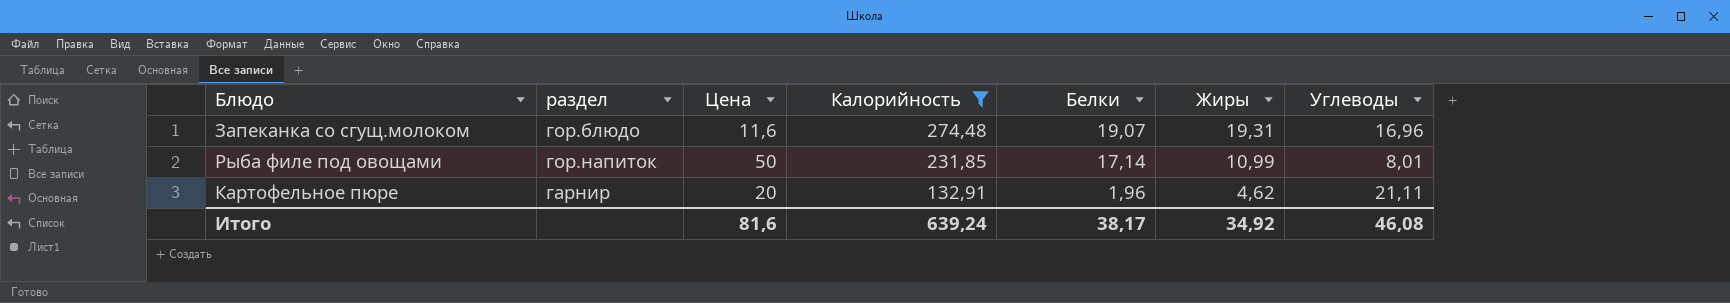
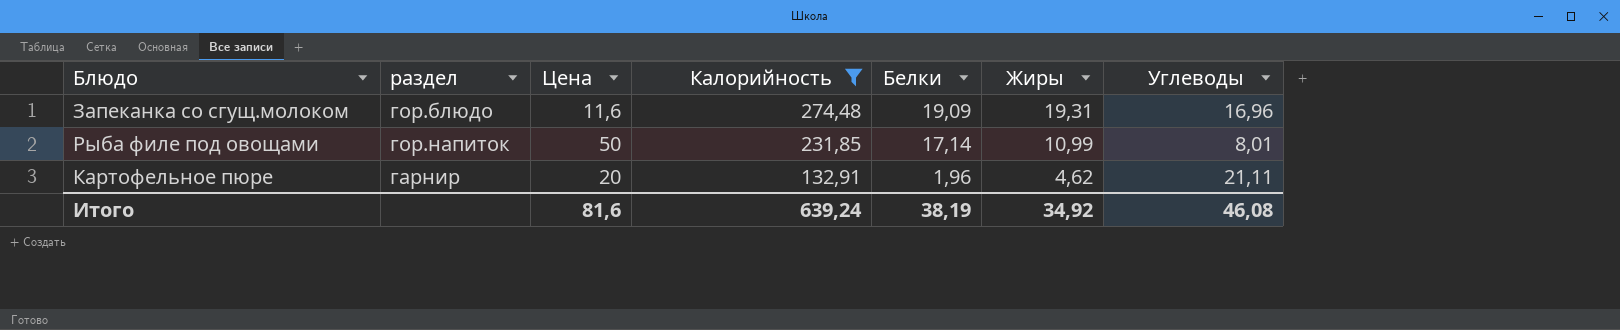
Запеканка со сгущ.молоком | Белки: 19,07 -> 19,09
Итого | Белки: 38,17 -> 38,19

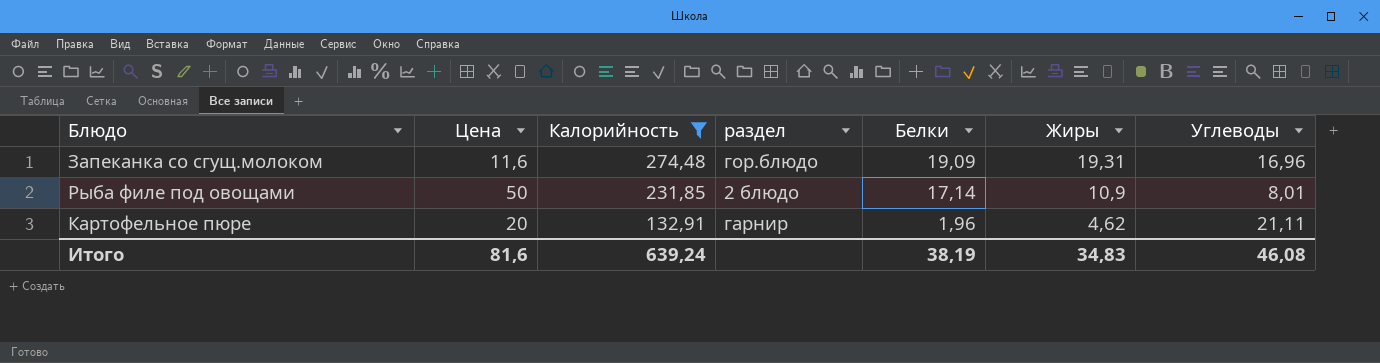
column раздел | position: 2 -> 4
Рыба филе под овощами | раздел: гор.напиток -> 2 блюдо
Рыба филе под овощами | Жиры: 10,99 -> 10,9
Итого | Жиры: 34,92 -> 34,83

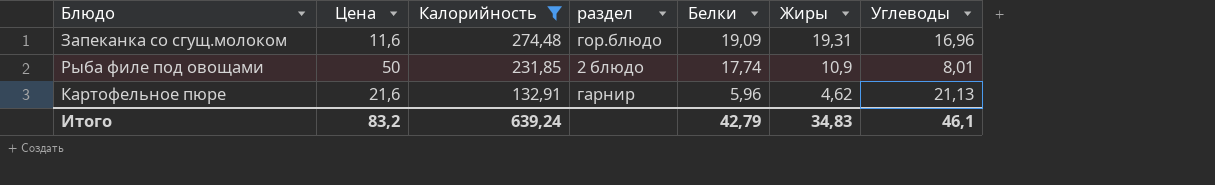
Рыба филе под овощами | Белки: 17,14 -> 17,74
Картофельное пюре | Цена: 20 -> 21,6
Картофельное пюре | Белки: 1,96 -> 5,96
Картофельное пюре | Углеводы: 21,11 -> 21,13
Итого | Цена: 81,6 -> 83,2
Итого | Белки: 38,19 -> 42,79
Итого | Углеводы: 46,08 -> 46,1

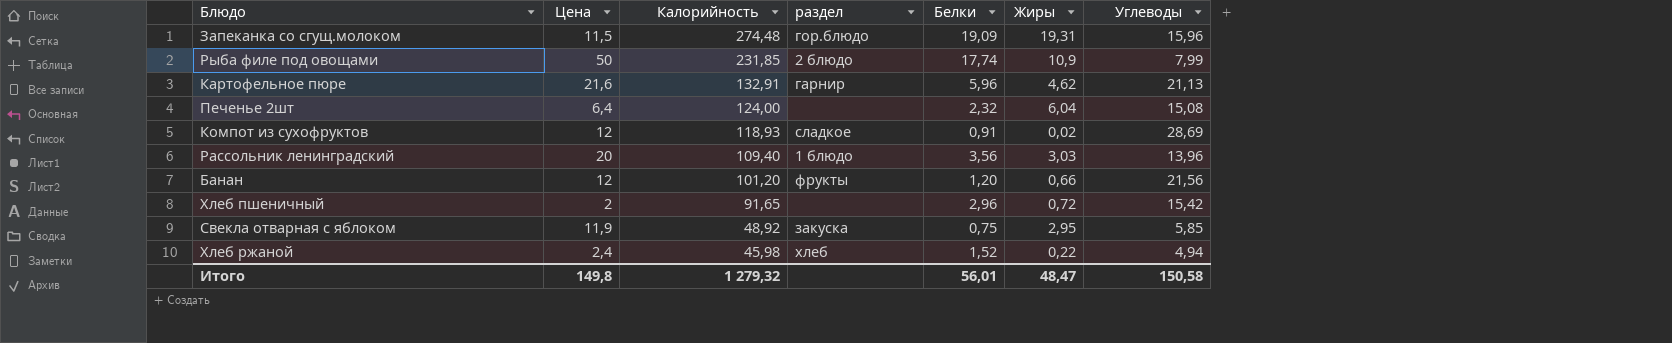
filter: Калорийность >= 132,91 -> none
Запеканка со сгущ.молоком | Цена: 11,6 -> 11,5
Запеканка со сгущ.молоком | Углеводы: 16,96 -> 15,96
Рыба филе под овощами | Углеводы: 8,01 -> 7,99
Итого | Цена: 83,2 -> 149,8
Итого | Калорийность: 639,24 -> 1 279,32
Итого | Белки: 42,79 -> 56,01
Итого | Жиры: 34,83 -> 48,47
Итого | Углеводы: 46,1 -> 150,58

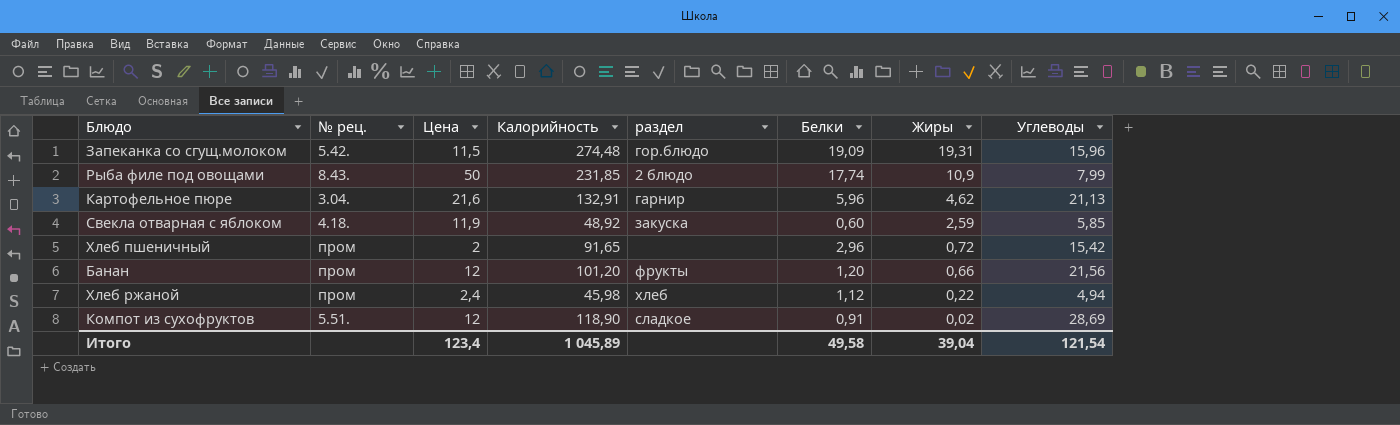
row order: Калорийность descending -> Жиры descending
column № рец. | position: none -> 2
row Печенье 2шт: 6,4 | 124,00 | none | 2,32 | 6,04 | 15,08 -> none
row Рассольник ленинградский: 20 | 109,40 | 1 блюдо | 3,56 | 3,03 | 13,96 -> none
Свекла отварная с яблоком | Белки: 0,75 -> 0,60
Свекла отварная с яблоком | Жиры: 2,95 -> 2,59
Хлеб ржаной | Белки: 1,52 -> 1,12
Компот из сухофруктов | Калорийность: 118,93 -> 118,90
Итого | Цена: 149,8 -> 123,4
Итого | Калорийность: 1 279,32 -> 1 045,89
Итого | Белки: 56,01 -> 49,58
Итого | Жиры: 48,47 -> 39,04
Итого | Углеводы: 150,58 -> 121,54

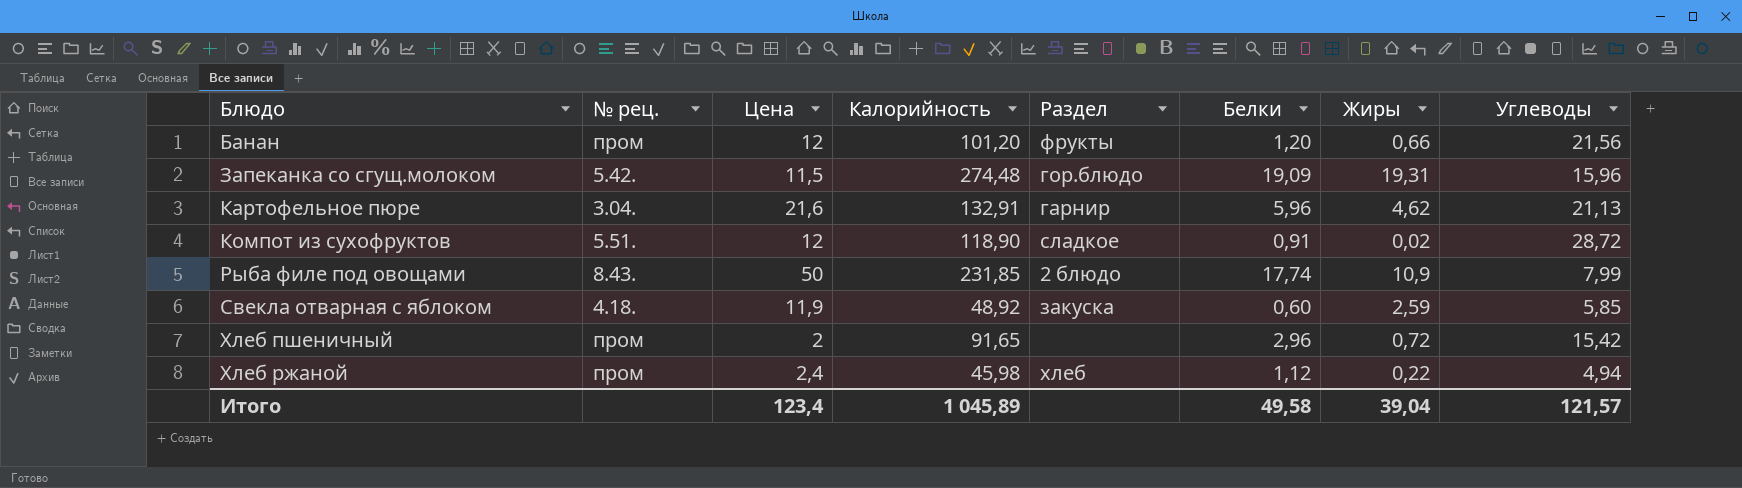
row order: Жиры descending -> Блюдо ascending
column name: раздел -> Раздел
Компот из сухофруктов | Углеводы: 28,69 -> 28,72
Итого | Углеводы: 121,54 -> 121,57

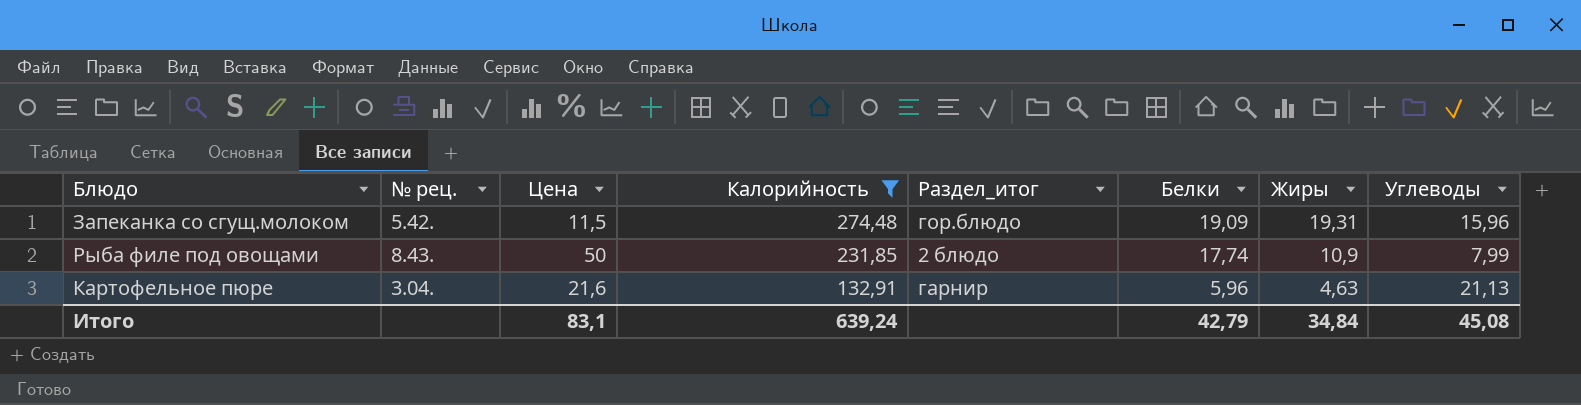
filter: none -> Калорийность >= 132,91
row order: Блюдо ascending -> Калорийность descending
column name: Раздел -> Раздел_итог
Картофельное пюре | Жиры: 4,62 -> 4,63
Итого | Цена: 123,4 -> 83,1
Итого | Калорийность: 1 045,89 -> 639,24
Итого | Белки: 49,58 -> 42,79
Итого | Жиры: 39,04 -> 34,84
Итого | Углеводы: 121,57 -> 45,08

